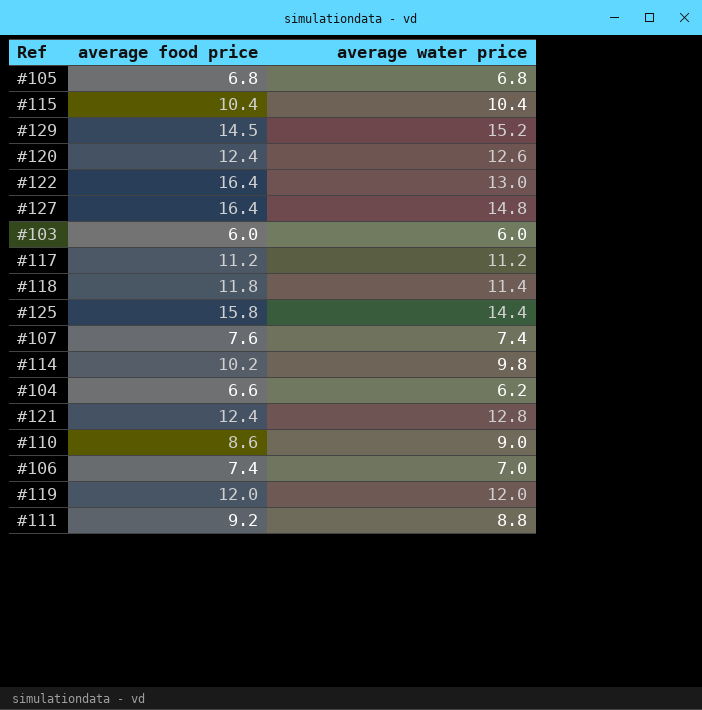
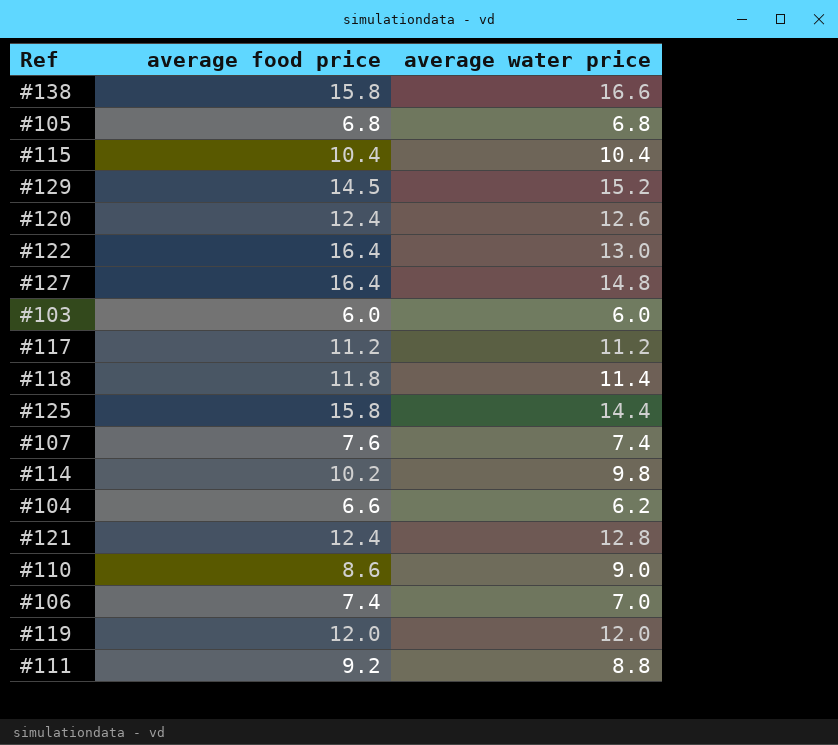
row #138: none -> 15.8 | 16.6

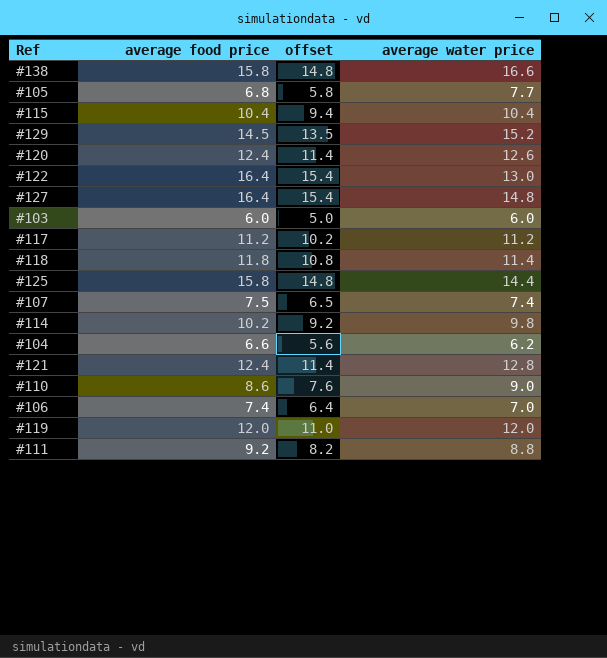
column offset | formula: none -> [average food price] - 1
#105 | average water price: 6.8 -> 7.7
#107 | average food price: 7.6 -> 7.5

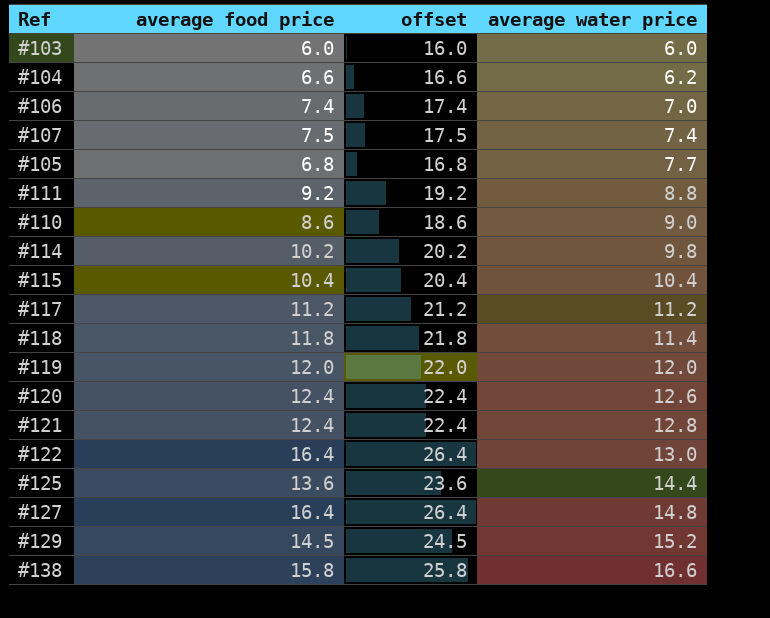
row order: none -> average water price ascending
column offset | formula: [average food price] - 1 -> [average food price] + 10
#125 | average food price: 15.8 -> 13.6

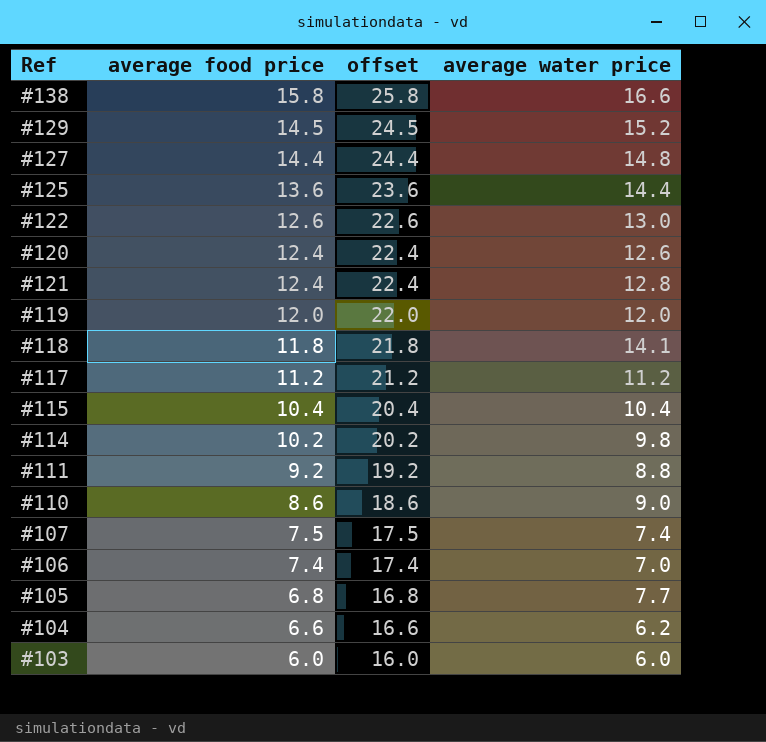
row order: average water price ascending -> average food price descending
#127 | average food price: 16.4 -> 14.4
#127 | offset: 26.4 -> 24.4
#122 | average food price: 16.4 -> 12.6
#122 | offset: 26.4 -> 22.6
#118 | average water price: 11.4 -> 14.1

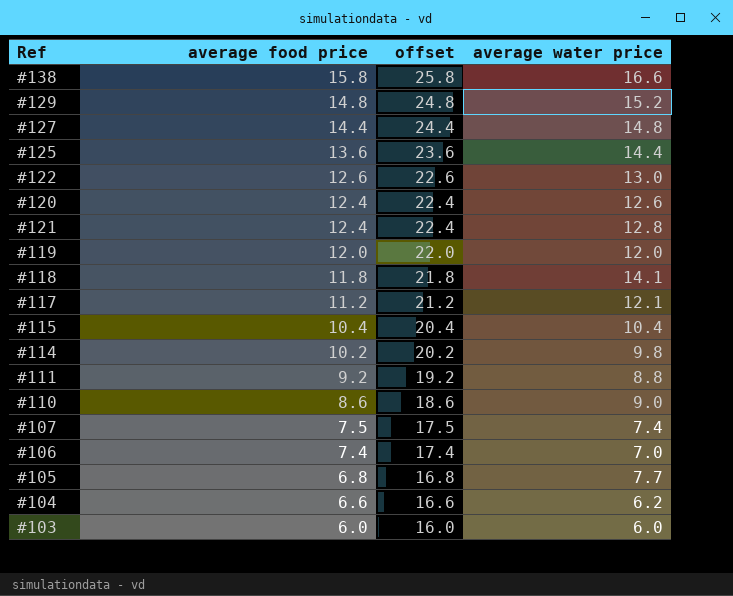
#129 | average food price: 14.5 -> 14.8
#129 | offset: 24.5 -> 24.8
#117 | average water price: 11.2 -> 12.1

